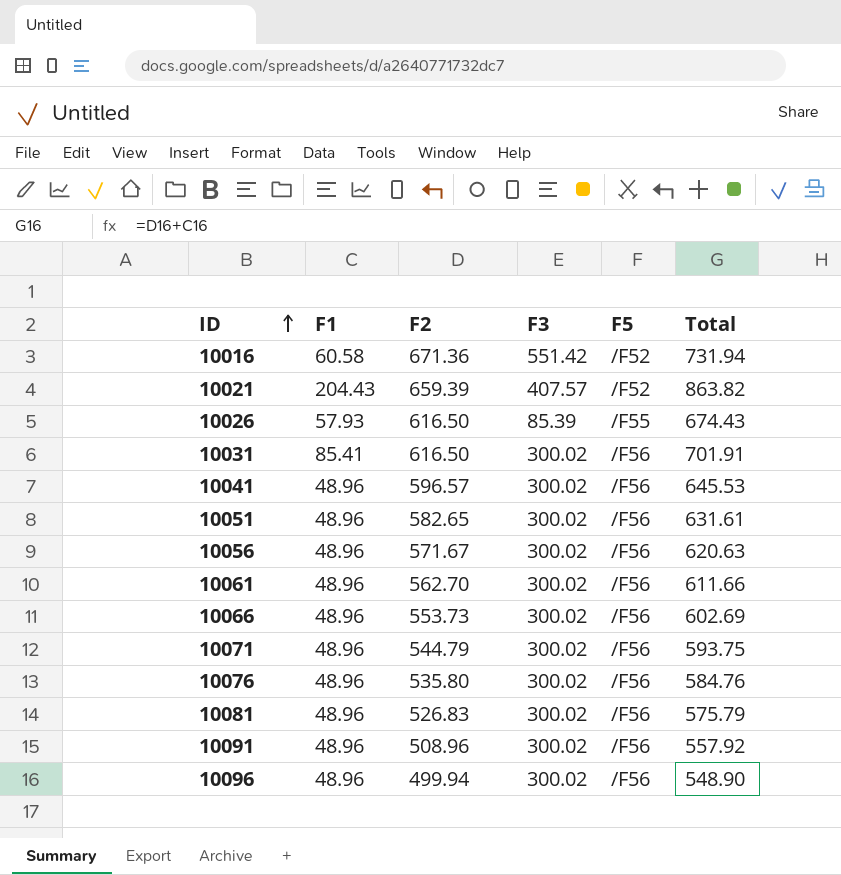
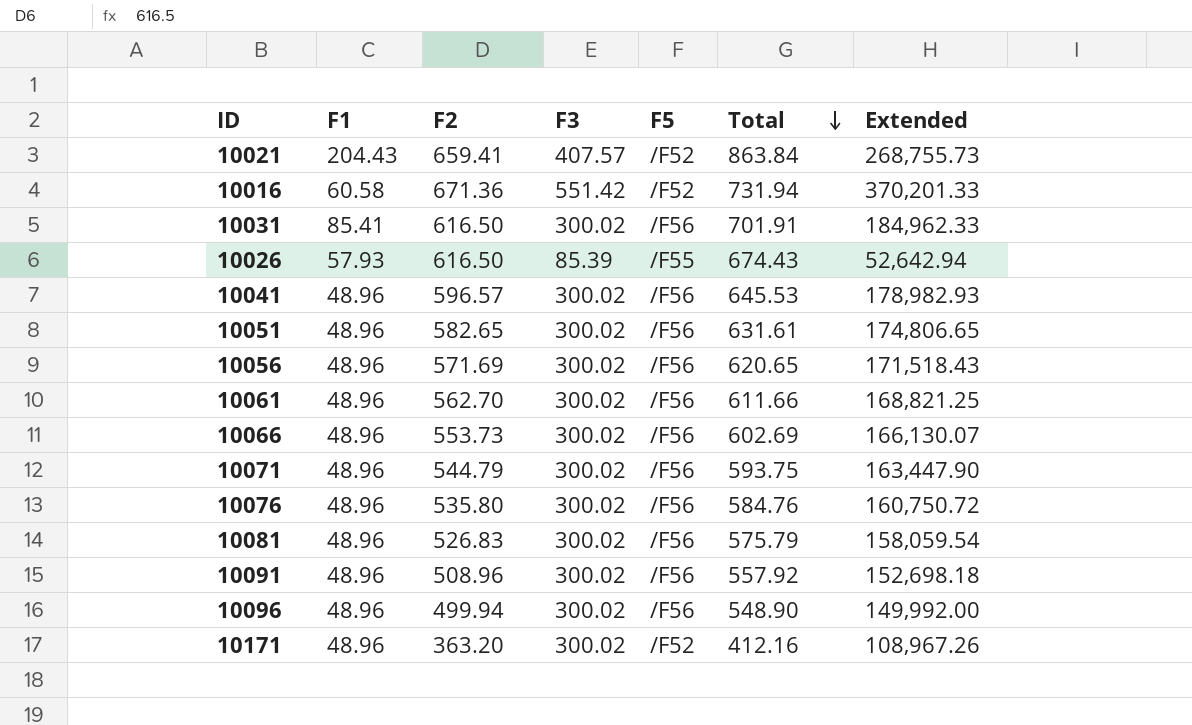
row order: ID ascending -> Total descending
column Extended | formula: none -> [F2] * [F3]
10021 | F2: 659.39 -> 659.41
10021 | Total: 863.82 -> 863.84
10056 | F2: 571.67 -> 571.69
10056 | Total: 620.63 -> 620.65
row 10171: none -> 48.96 | 363.20 | 300.02 | /F52 | 412.16 | 108,967.26

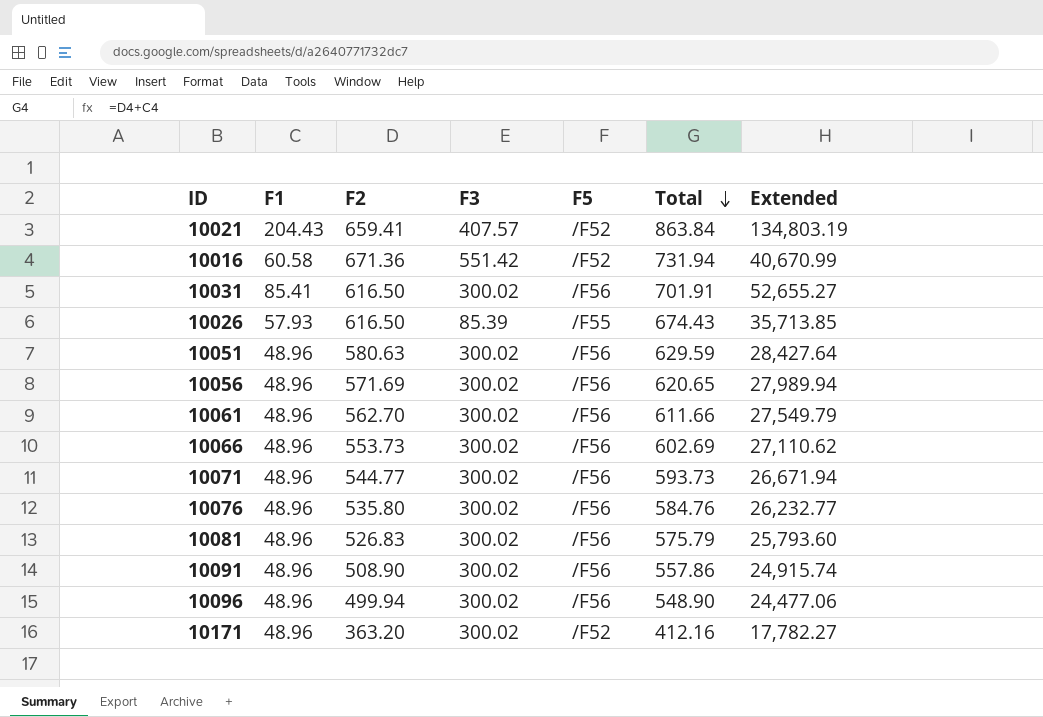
column Extended | formula: [F2] * [F3] -> [F1] * [F2]
row 10041: 48.96 | 596.57 | 300.02 | /F56 | 645.53 | 178,982.93 -> none
10051 | F2: 582.65 -> 580.63
10051 | Total: 631.61 -> 629.59
10071 | F2: 544.79 -> 544.77
10071 | Total: 593.75 -> 593.73
10091 | F2: 508.96 -> 508.90
10091 | Total: 557.92 -> 557.86

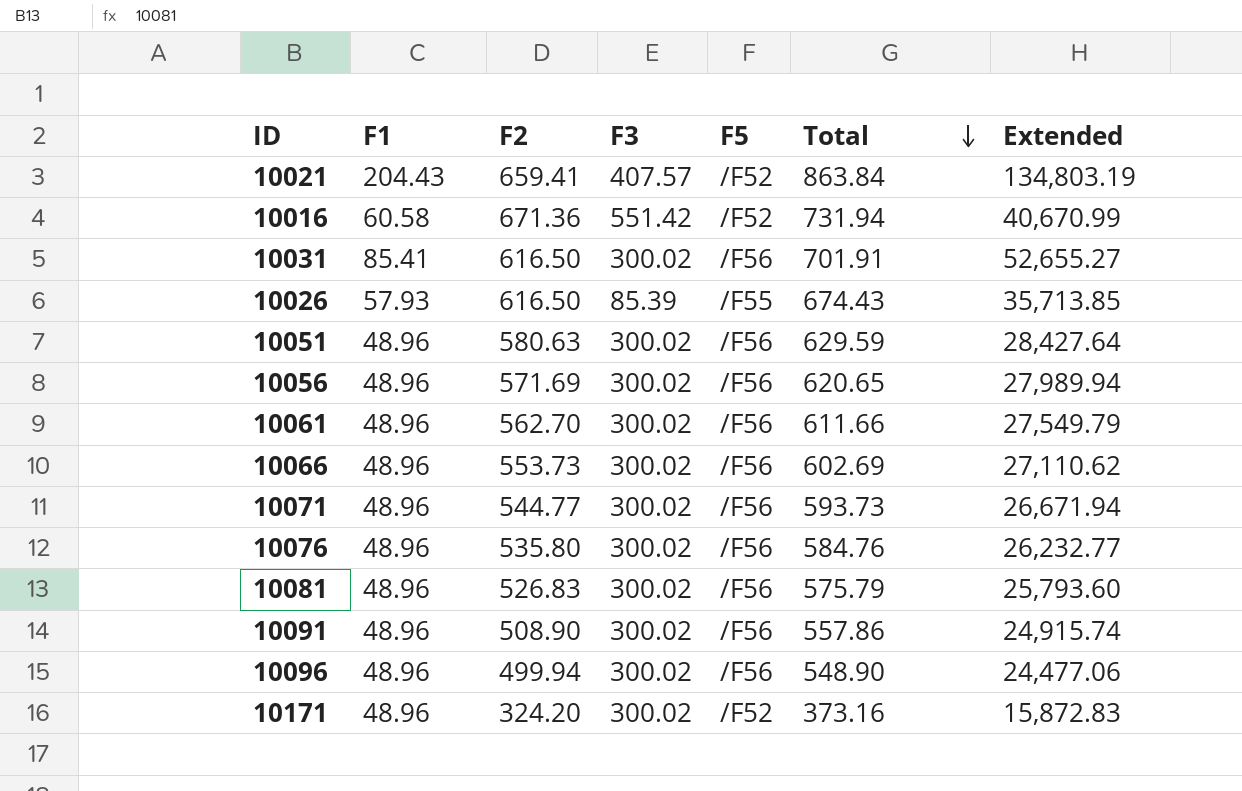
10171 | F2: 363.20 -> 324.20
10171 | Total: 412.16 -> 373.16
10171 | Extended: 17,782.27 -> 15,872.83

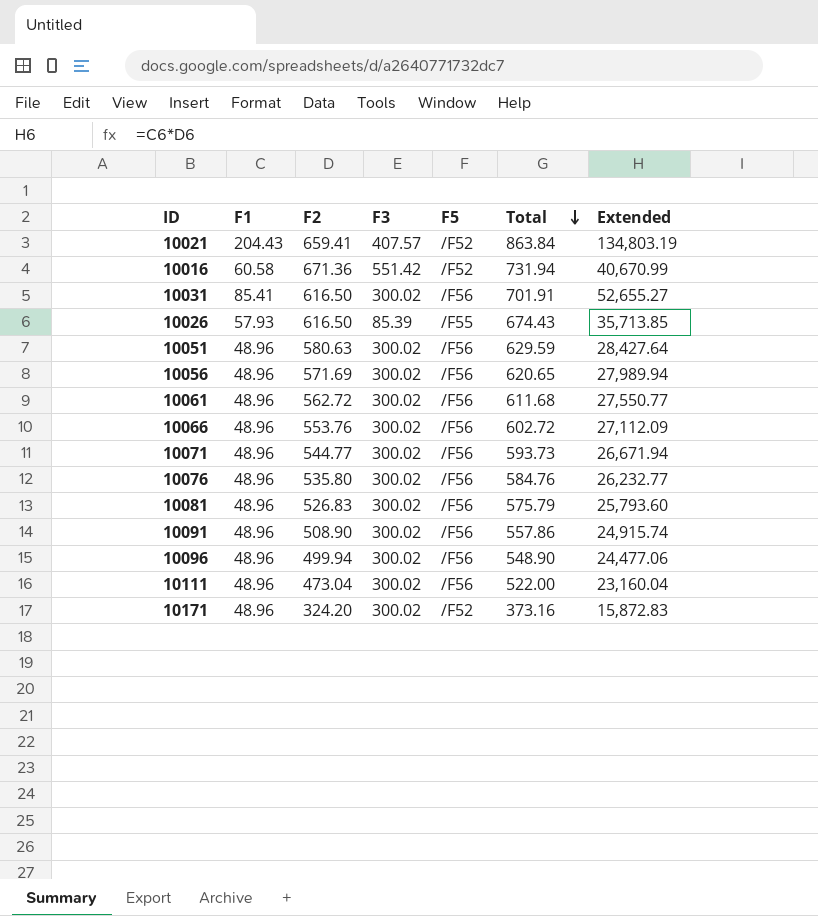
10061 | F2: 562.70 -> 562.72
10061 | Total: 611.66 -> 611.68
10061 | Extended: 27,549.79 -> 27,550.77
10066 | F2: 553.73 -> 553.76
10066 | Total: 602.69 -> 602.72
10066 | Extended: 27,110.62 -> 27,112.09
row 10111: none -> 48.96 | 473.04 | 300.02 | /F56 | 522.00 | 23,160.04

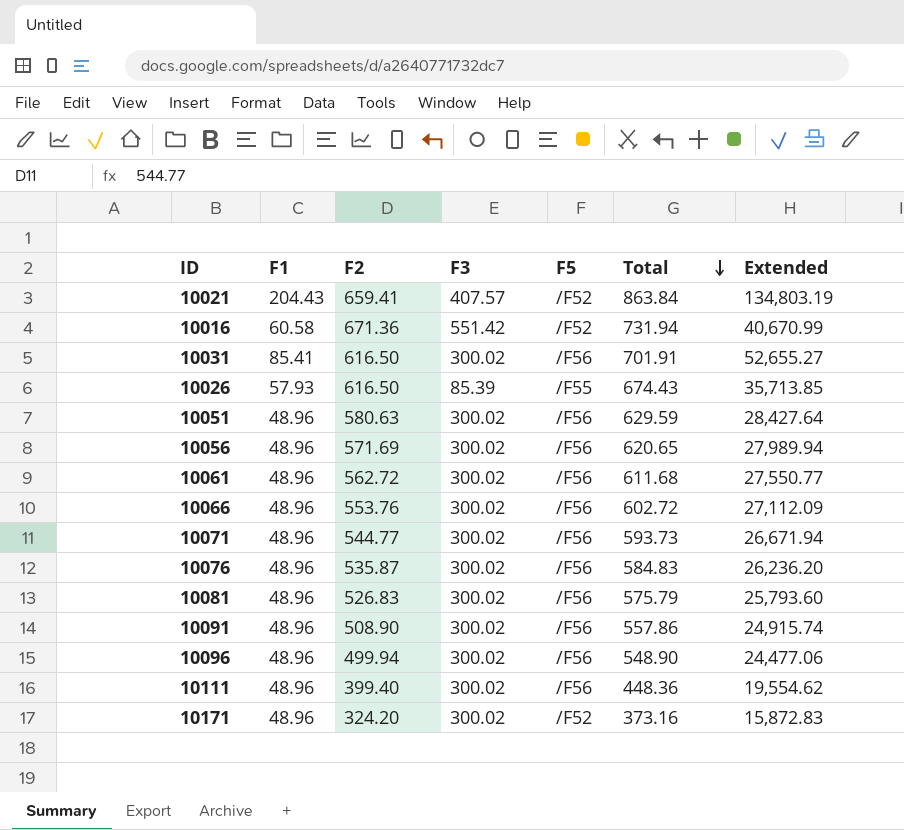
10076 | F2: 535.80 -> 535.87
10076 | Total: 584.76 -> 584.83
10076 | Extended: 26,232.77 -> 26,236.20
10111 | F2: 473.04 -> 399.40
10111 | Total: 522.00 -> 448.36
10111 | Extended: 23,160.04 -> 19,554.62

